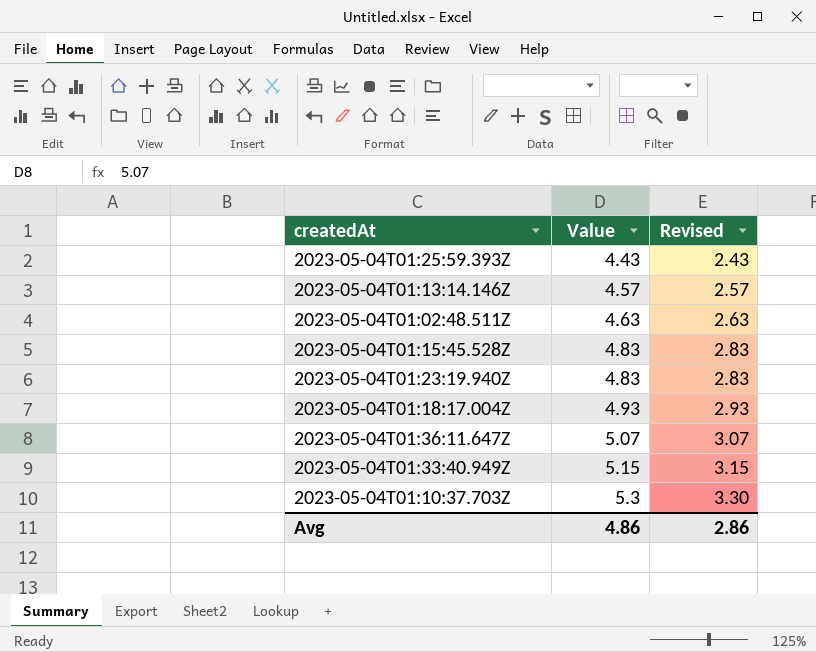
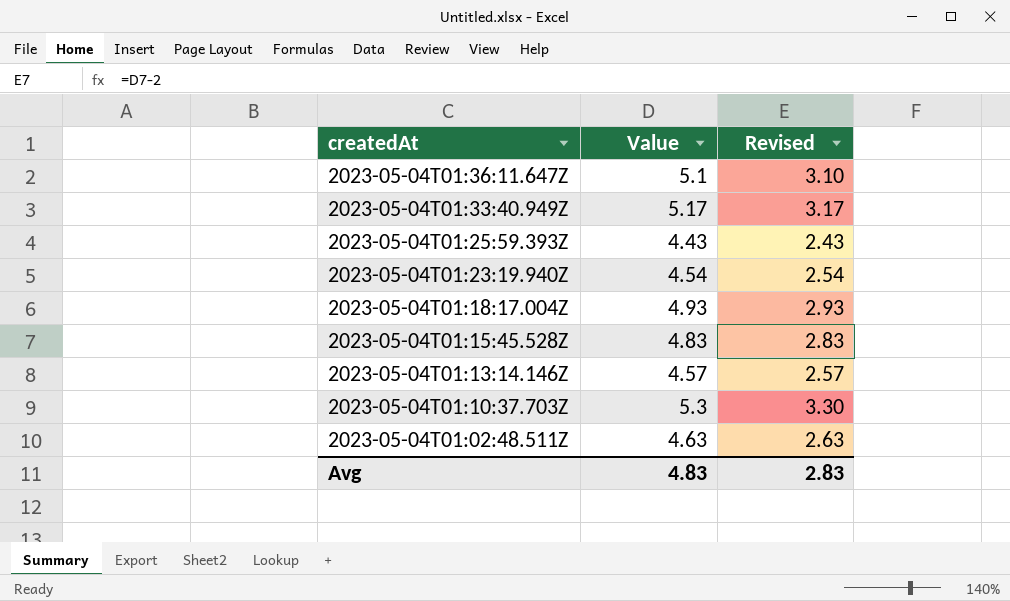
row order: Value ascending -> createdAt descending
2023-05-04T01:36:11.647Z | Value: 5.07 -> 5.1
2023-05-04T01:36:11.647Z | Revised: 3.07 -> 3.10
2023-05-04T01:33:40.949Z | Value: 5.15 -> 5.17
2023-05-04T01:33:40.949Z | Revised: 3.15 -> 3.17
2023-05-04T01:23:19.940Z | Value: 4.83 -> 4.54
2023-05-04T01:23:19.940Z | Revised: 2.83 -> 2.54
Avg | Value: 4.86 -> 4.83
Avg | Revised: 2.86 -> 2.83

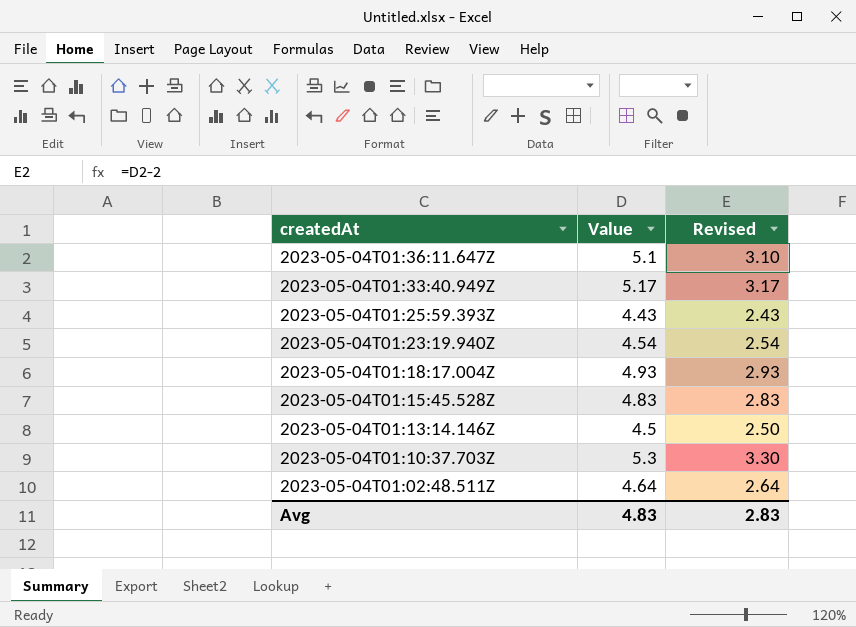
2023-05-04T01:13:14.146Z | Value: 4.57 -> 4.5
2023-05-04T01:13:14.146Z | Revised: 2.57 -> 2.50
2023-05-04T01:02:48.511Z | Value: 4.63 -> 4.64
2023-05-04T01:02:48.511Z | Revised: 2.63 -> 2.64

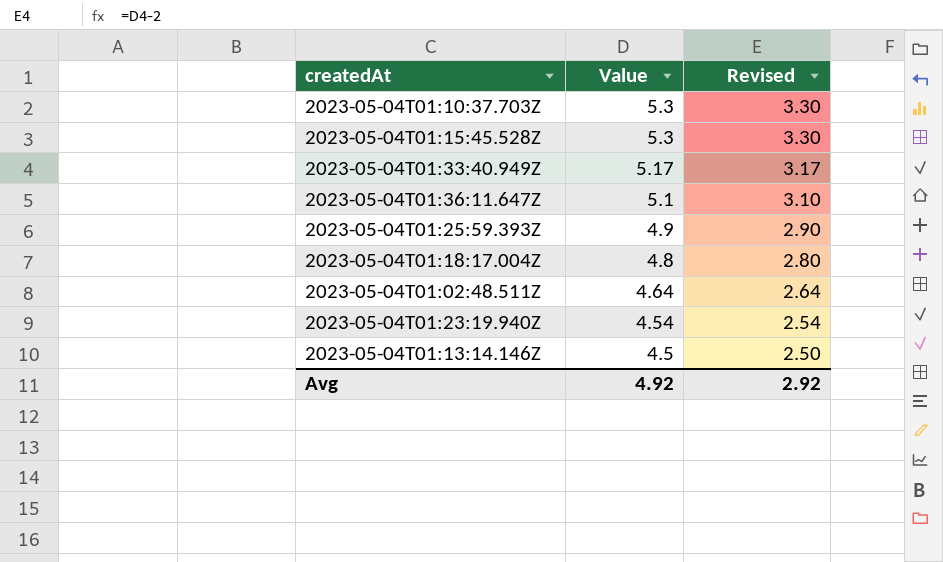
row order: createdAt descending -> Value descending
2023-05-04T01:15:45.528Z | Value: 4.83 -> 5.3
2023-05-04T01:15:45.528Z | Revised: 2.83 -> 3.30
2023-05-04T01:25:59.393Z | Value: 4.43 -> 4.9
2023-05-04T01:25:59.393Z | Revised: 2.43 -> 2.90
2023-05-04T01:18:17.004Z | Value: 4.93 -> 4.8
2023-05-04T01:18:17.004Z | Revised: 2.93 -> 2.80
Avg | Value: 4.83 -> 4.92
Avg | Revised: 2.83 -> 2.92

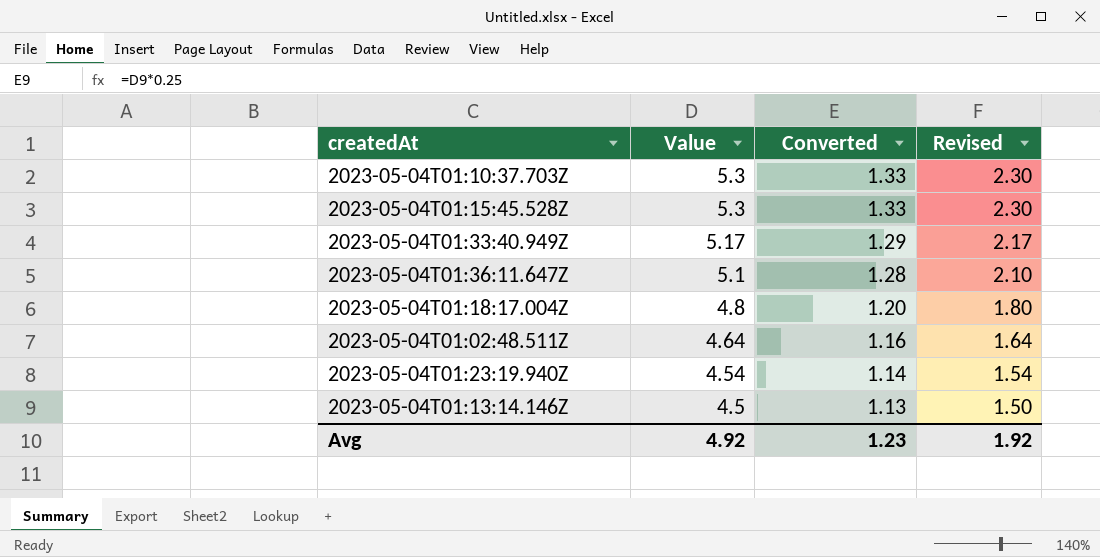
column Converted | formula: none -> [Value] * 0.25
column Revised | formula: [Value] - 2 -> [Value] - 3
row 2023-05-04T01:25:59.393Z: 4.9 | 2.90 -> none
Avg | Revised: 2.92 -> 1.92

